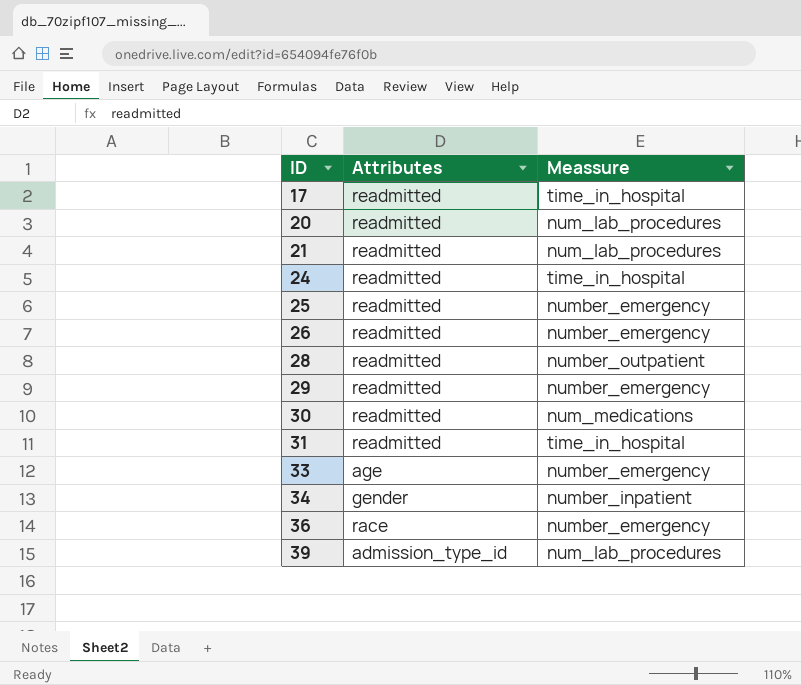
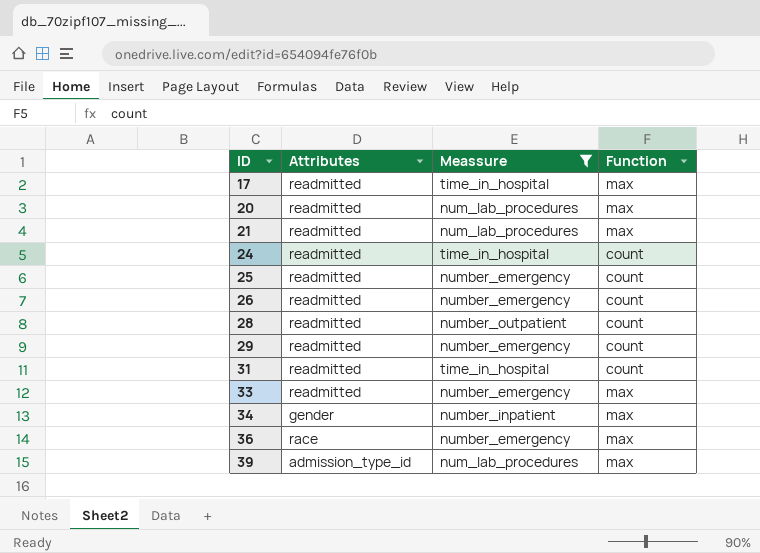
filter: none -> Meassure != num_medications
column Function | position: none -> 4
33 | Attributes: age -> readmitted

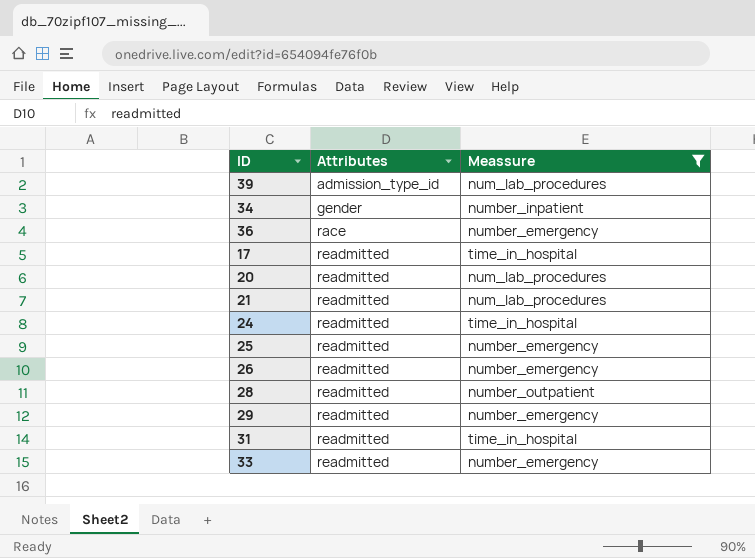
row order: ID ascending -> Attributes ascending
column Function | position: 4 -> none

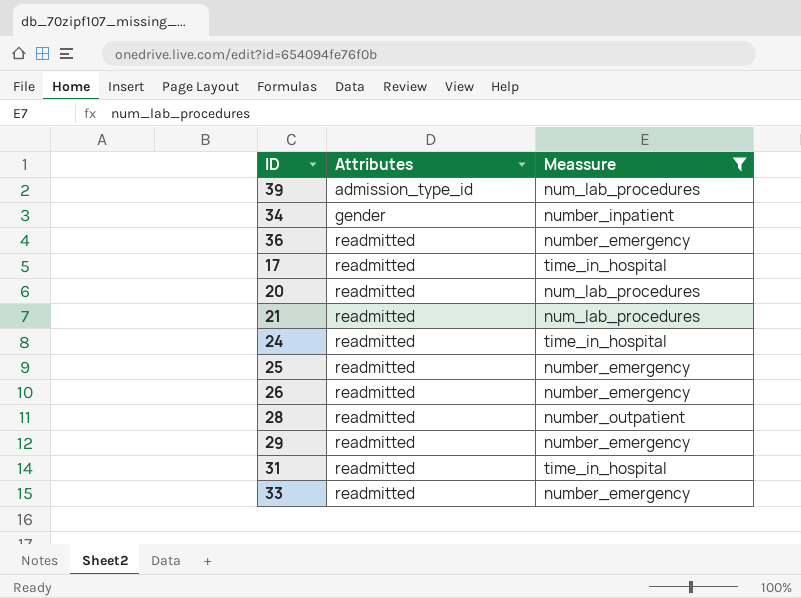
36 | Attributes: race -> readmitted

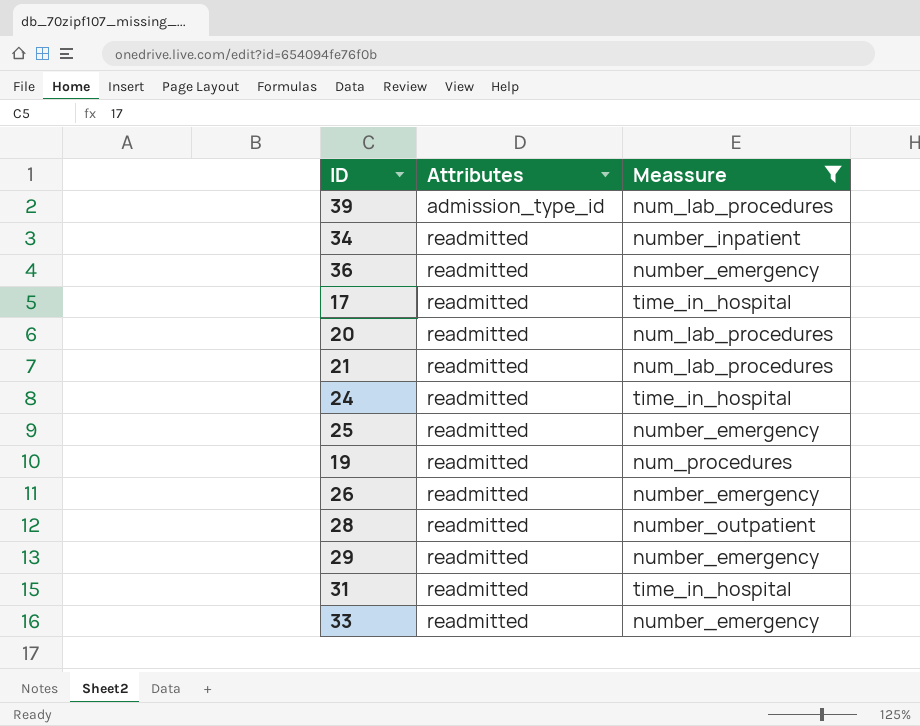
34 | Attributes: gender -> readmitted
row 19: none -> readmitted | num_procedures

